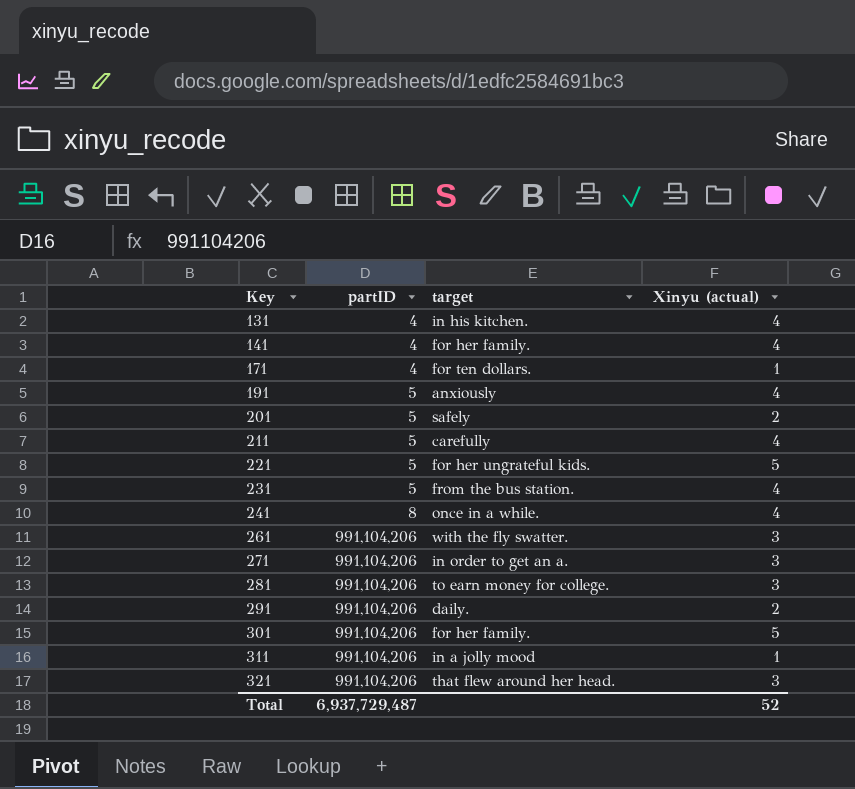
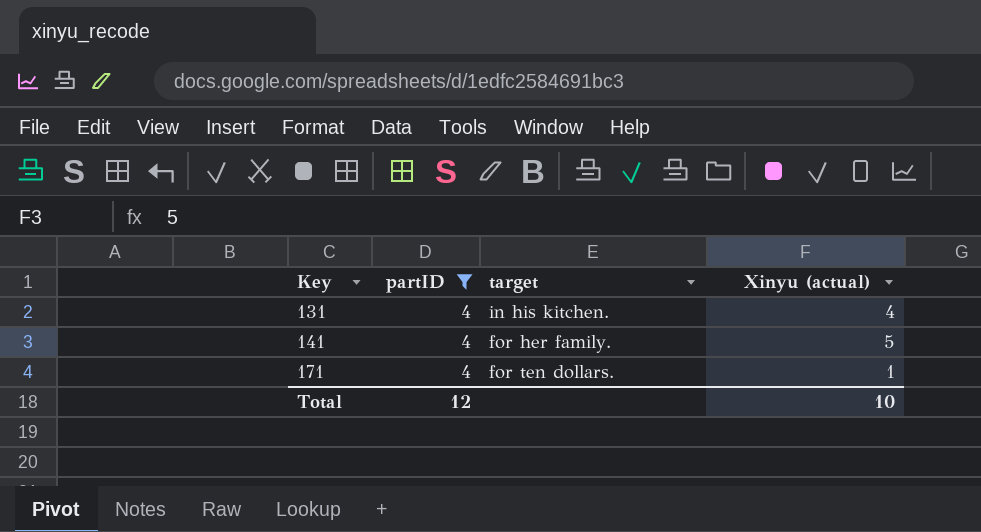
filter: none -> partID = 4
141 | Xinyu (actual): 4 -> 5
Total | partID: 6,937,729,487 -> 12
Total | Xinyu (actual): 52 -> 10

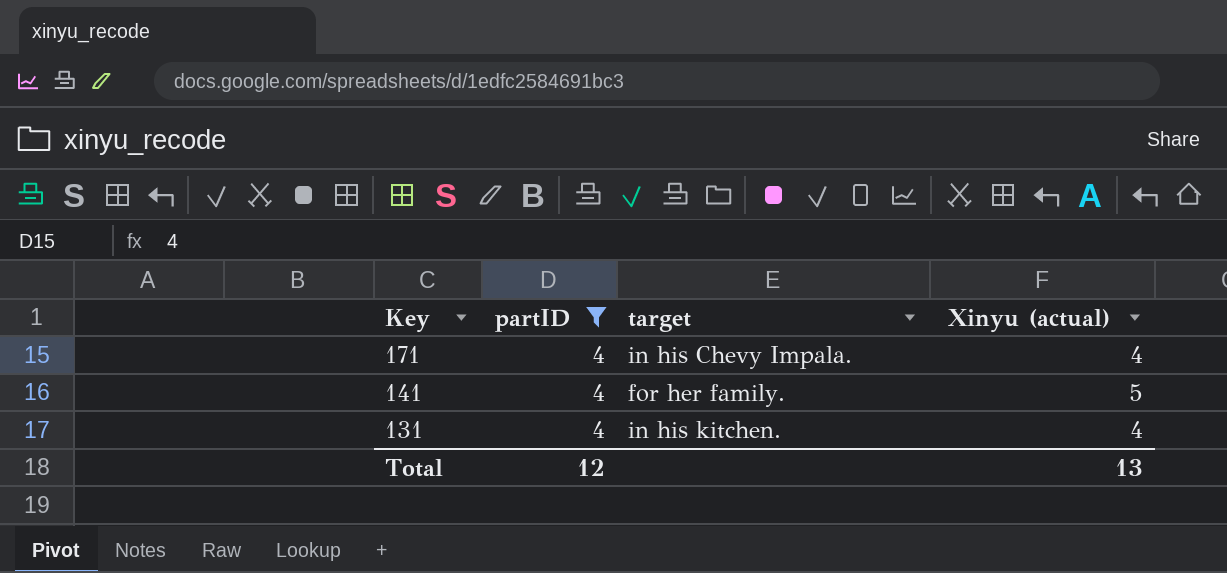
row order: Key ascending -> Key descending
171 | target: for ten dollars. -> in his Chevy Impala.
171 | Xinyu (actual): 1 -> 4
Total | Xinyu (actual): 10 -> 13

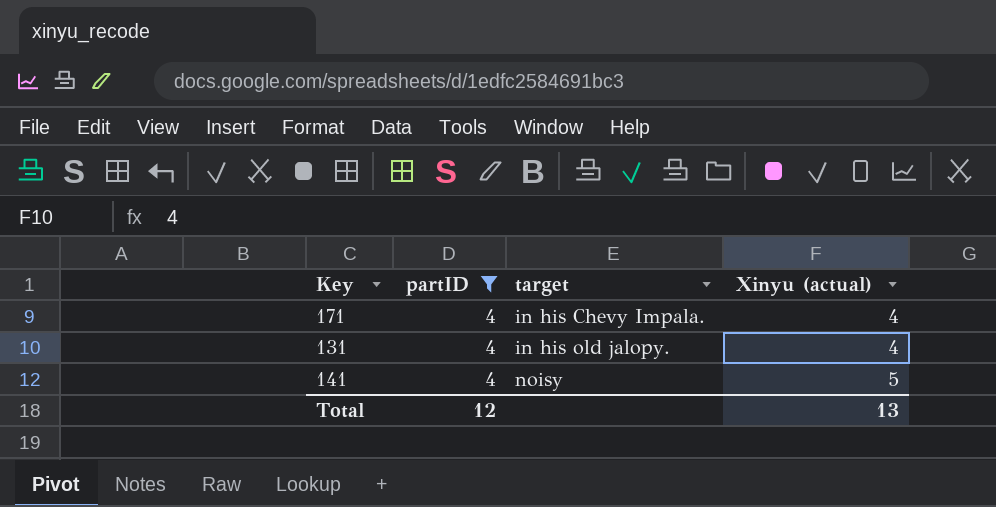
row order: Key descending -> target ascending
131 | target: in his kitchen. -> in his old jalopy.
141 | target: for her family. -> noisy

